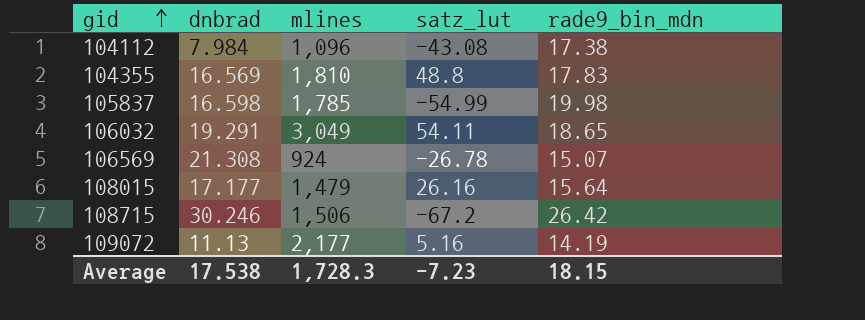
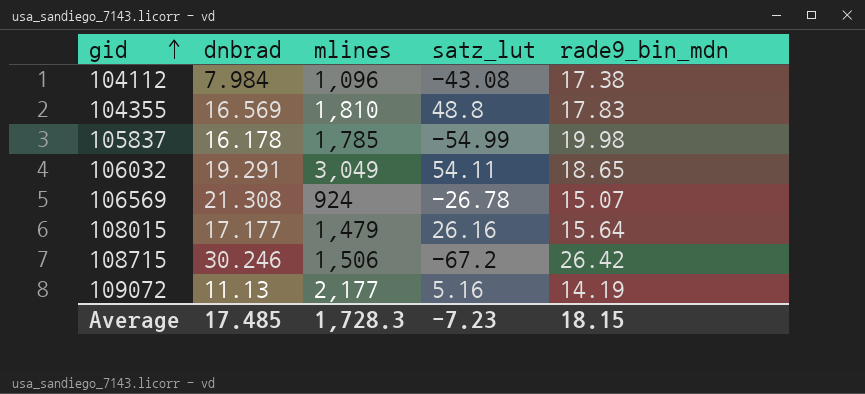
105837 | dnbrad: 16.598 -> 16.178
Average | dnbrad: 17.538 -> 17.485

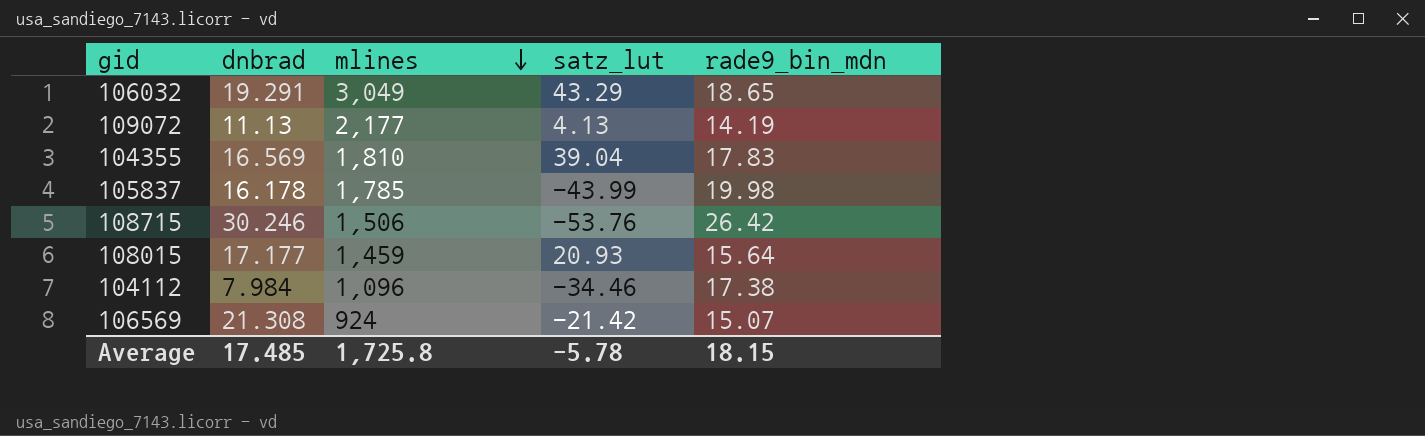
row order: gid ascending -> mlines descending
106032 | satz_lut: 54.11 -> 43.29
109072 | satz_lut: 5.16 -> 4.13
104355 | satz_lut: 48.8 -> 39.04
105837 | satz_lut: -54.99 -> -43.99
108715 | satz_lut: -67.2 -> -53.76
108015 | mlines: 1,479 -> 1,459
108015 | satz_lut: 26.16 -> 20.93
104112 | satz_lut: -43.08 -> -34.46
106569 | satz_lut: -26.78 -> -21.42
Average | mlines: 1,728.3 -> 1,725.8
Average | satz_lut: -7.23 -> -5.78

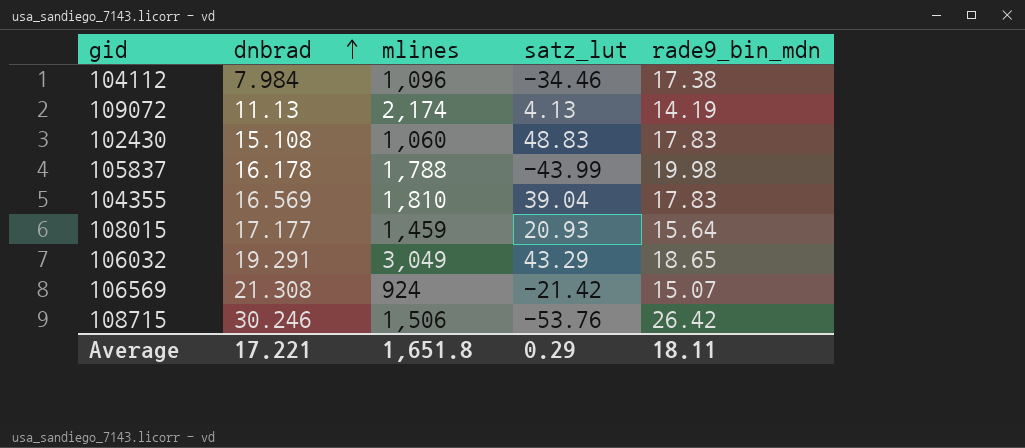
row order: mlines descending -> dnbrad ascending
109072 | mlines: 2,177 -> 2,174
row 102430: none -> 15.108 | 1,060 | 48.83 | 17.83
105837 | mlines: 1,785 -> 1,788
Average | dnbrad: 17.485 -> 17.221
Average | mlines: 1,725.8 -> 1,651.8
Average | satz_lut: -5.78 -> 0.29
Average | rade9_bin_mdn: 18.15 -> 18.11

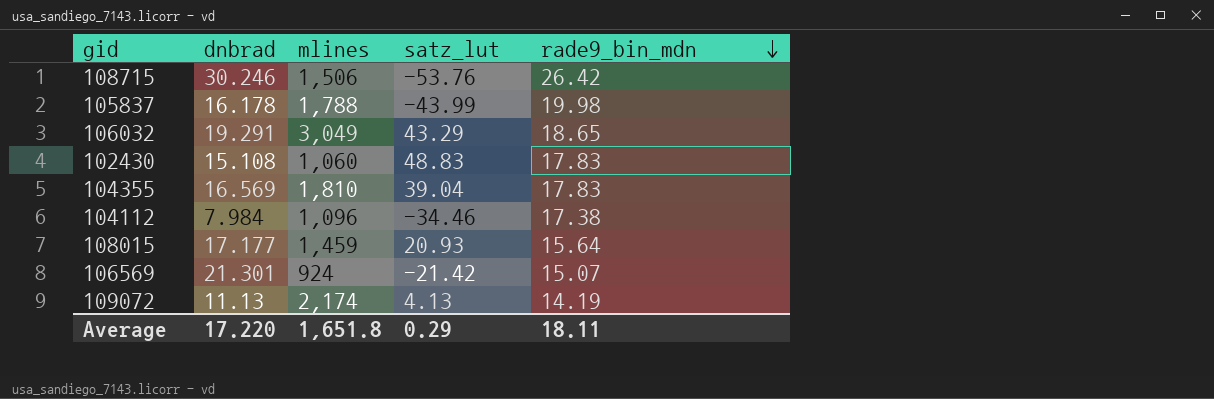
row order: dnbrad ascending -> rade9_bin_mdn descending
106569 | dnbrad: 21.308 -> 21.301
Average | dnbrad: 17.221 -> 17.220

